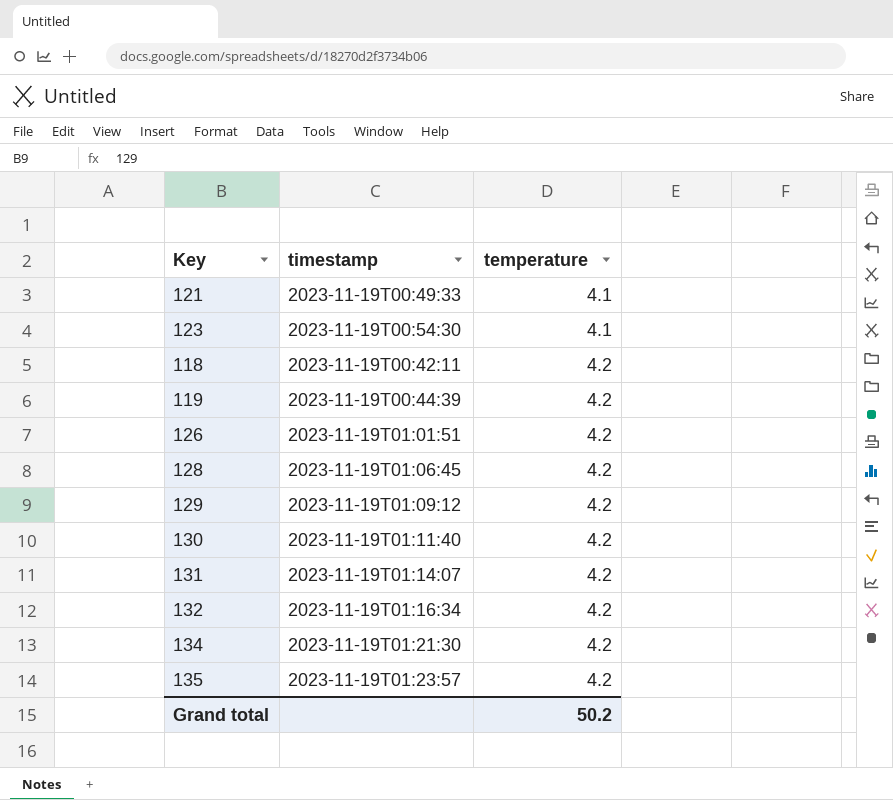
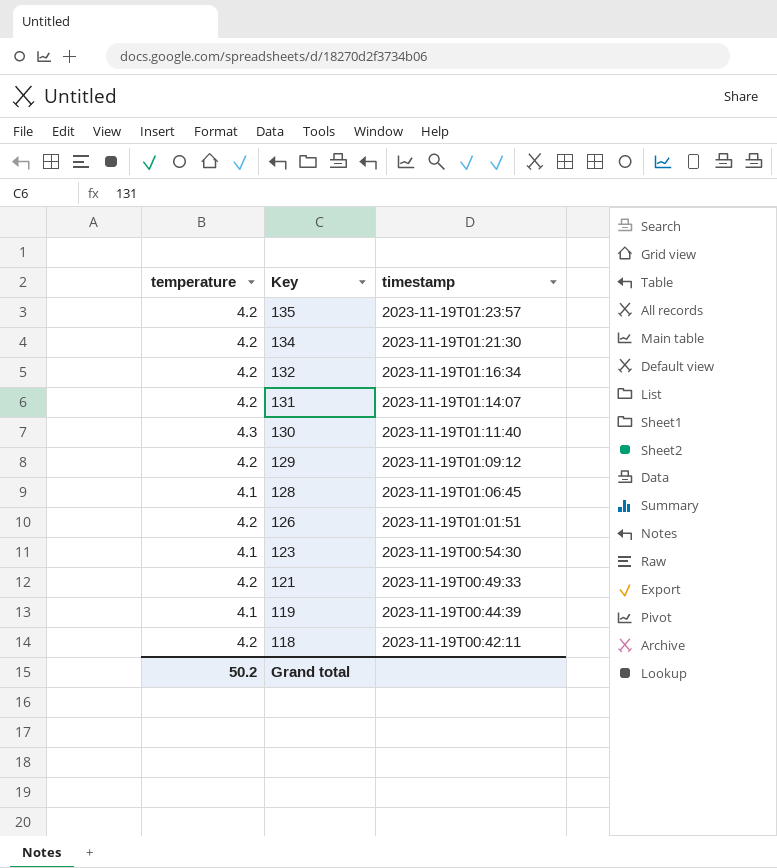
row order: temperature ascending -> Key descending
column temperature | position: 3 -> 1
130 | temperature: 4.2 -> 4.3
128 | temperature: 4.2 -> 4.1
121 | temperature: 4.1 -> 4.2
119 | temperature: 4.2 -> 4.1

